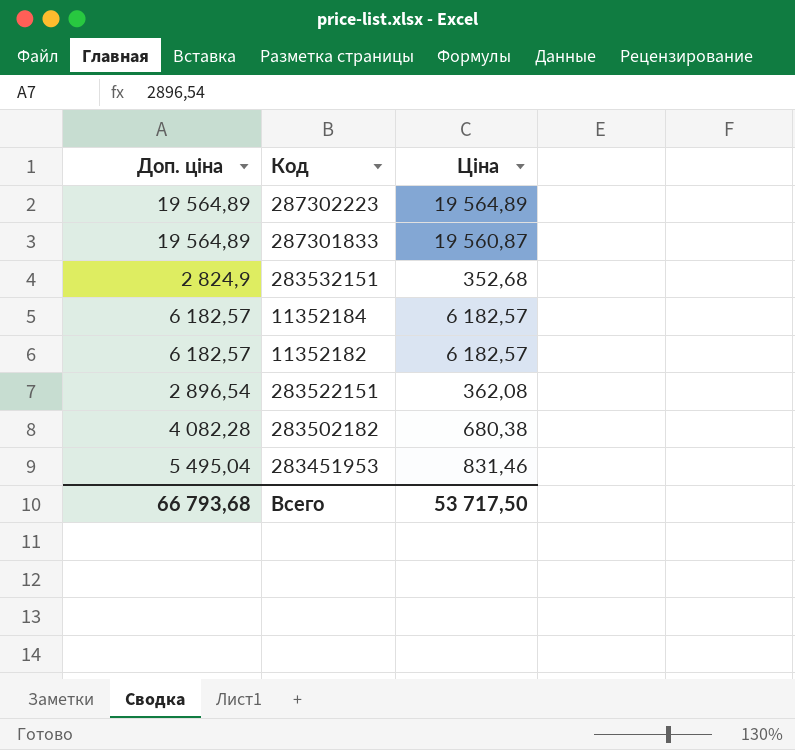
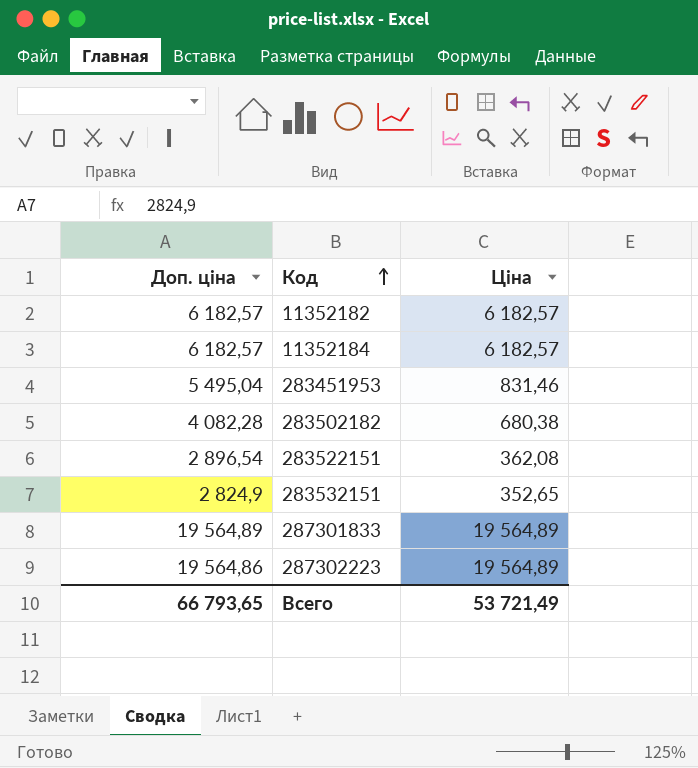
row order: none -> Код ascending
283532151 | Ціна: 352,68 -> 352,65
287301833 | Ціна: 19 560,87 -> 19 564,89
287302223 | Доп. ціна: 19 564,89 -> 19 564,86
Всего | Доп. ціна: 66 793,68 -> 66 793,65
Всего | Ціна: 53 717,50 -> 53 721,49

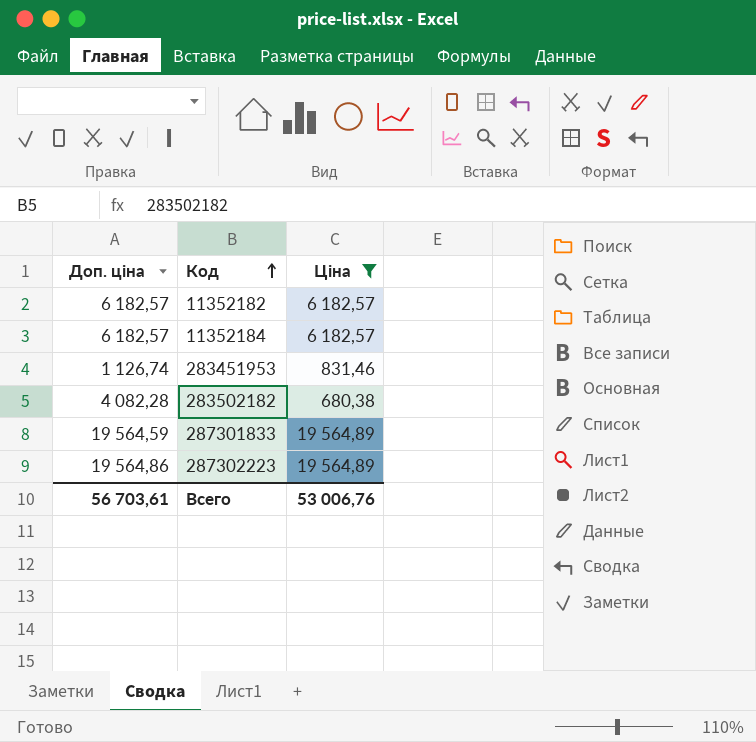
filter: none -> Ціна >= 680,38
283451953 | Доп. ціна: 5 495,04 -> 1 126,74
287301833 | Доп. ціна: 19 564,89 -> 19 564,59
Всего | Доп. ціна: 66 793,65 -> 56 703,61
Всего | Ціна: 53 721,49 -> 53 006,76

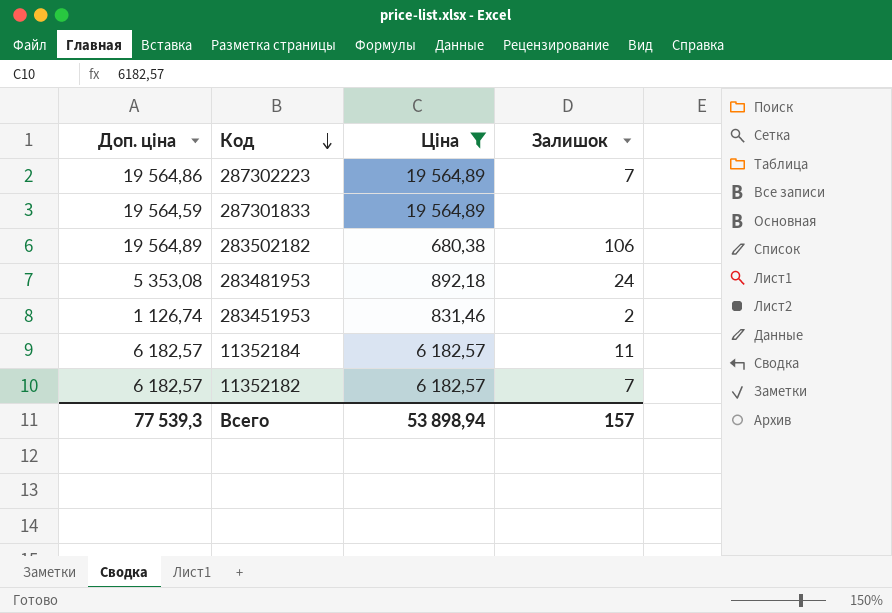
row order: Код ascending -> Код descending
column Залишок | position: none -> 4
283502182 | Доп. ціна: 4 082,28 -> 19 564,89
row 283481953: none -> 5 353,08 | 892,18 | 24
Всего | Доп. ціна: 56 703,61 -> 77 539,3
Всего | Ціна: 53 006,76 -> 53 898,94

